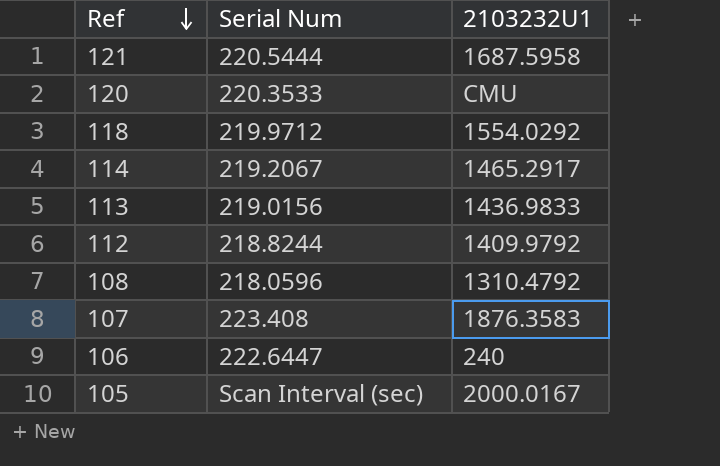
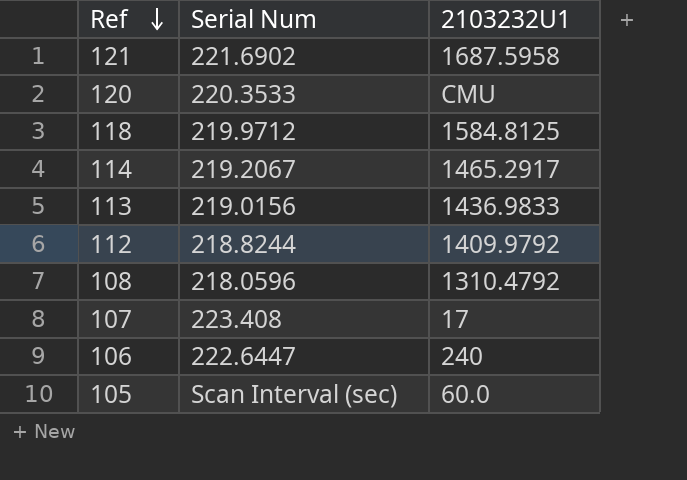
121 | Serial Num: 220.5444 -> 221.6902
118 | 2103232U1: 1554.0292 -> 1584.8125
107 | 2103232U1: 1876.3583 -> 17
105 | 2103232U1: 2000.0167 -> 60.0

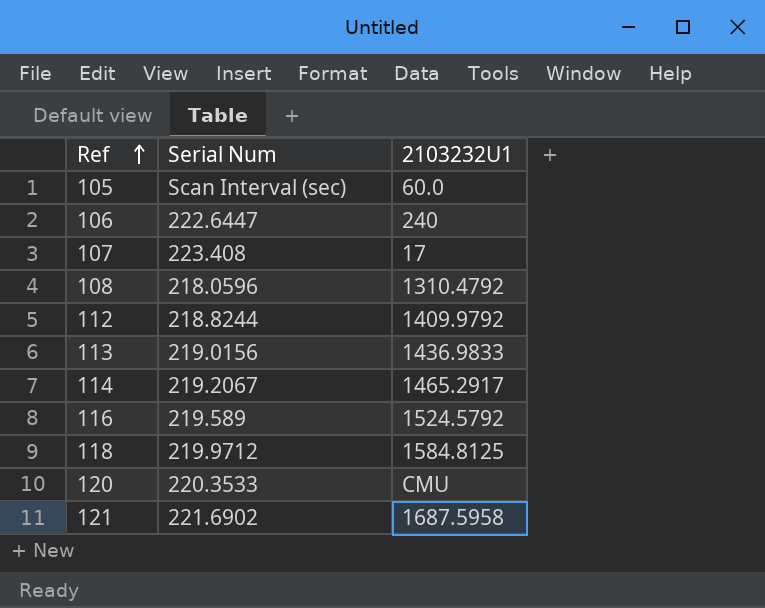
row order: Ref descending -> Ref ascending
row 116: none -> 219.589 | 1524.5792

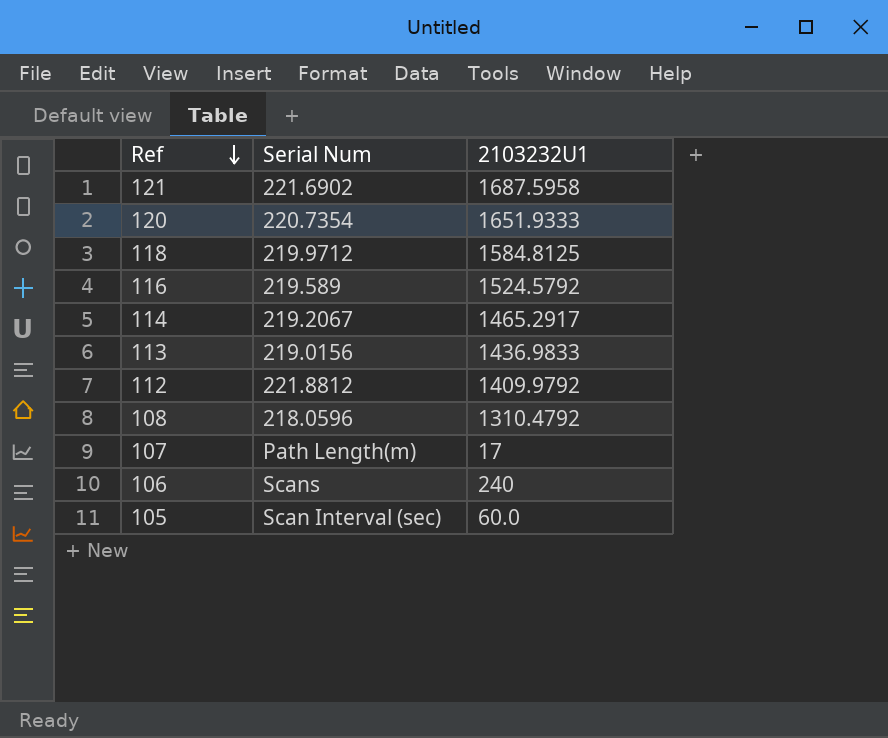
row order: Ref ascending -> Ref descending
120 | Serial Num: 220.3533 -> 220.7354
120 | 2103232U1: CMU -> 1651.9333
112 | Serial Num: 218.8244 -> 221.8812
107 | Serial Num: 223.408 -> Path Length(m)
106 | Serial Num: 222.6447 -> Scans

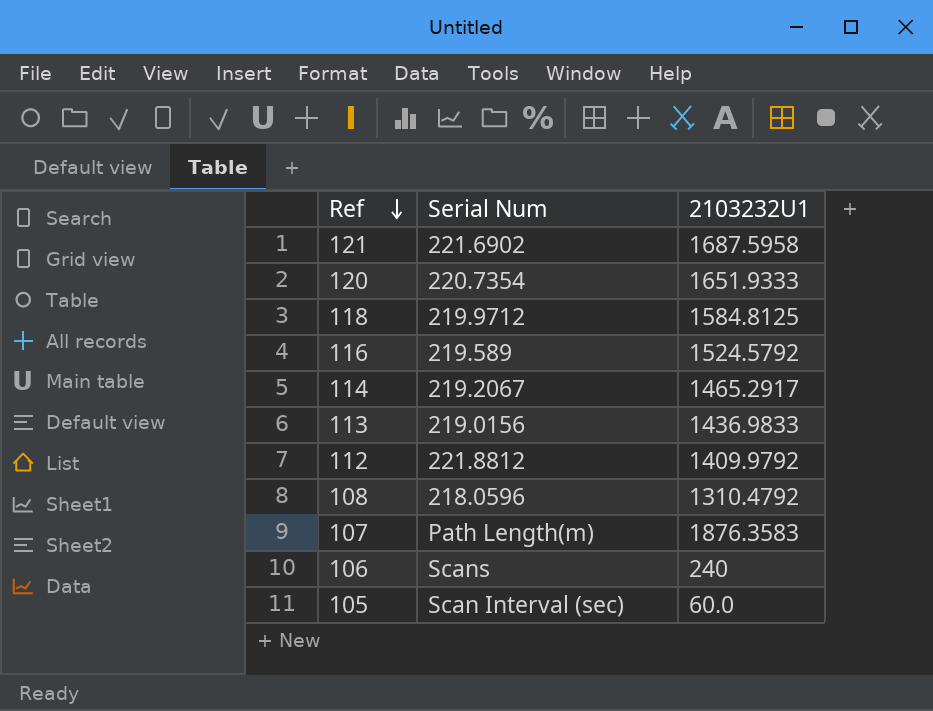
107 | 2103232U1: 17 -> 1876.3583

